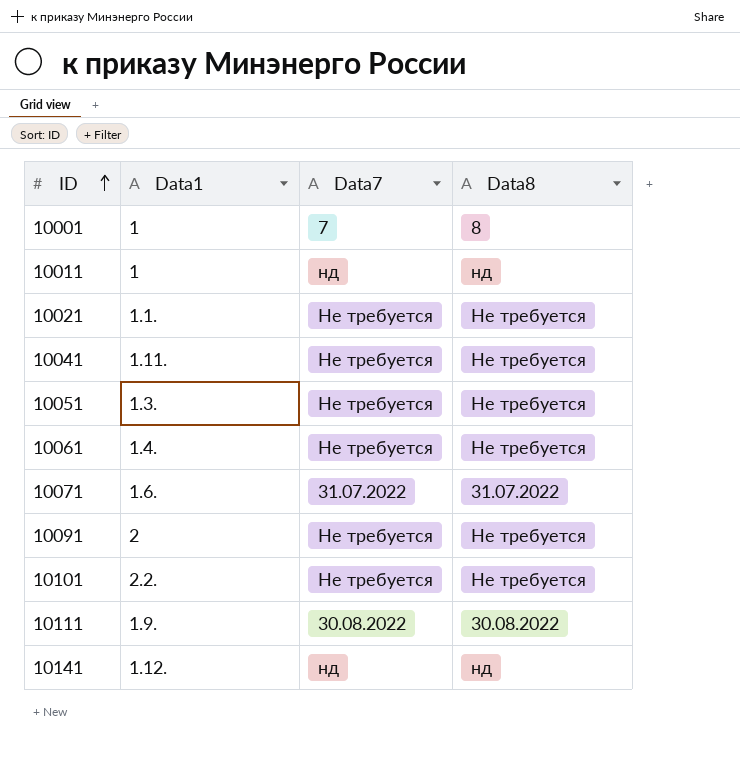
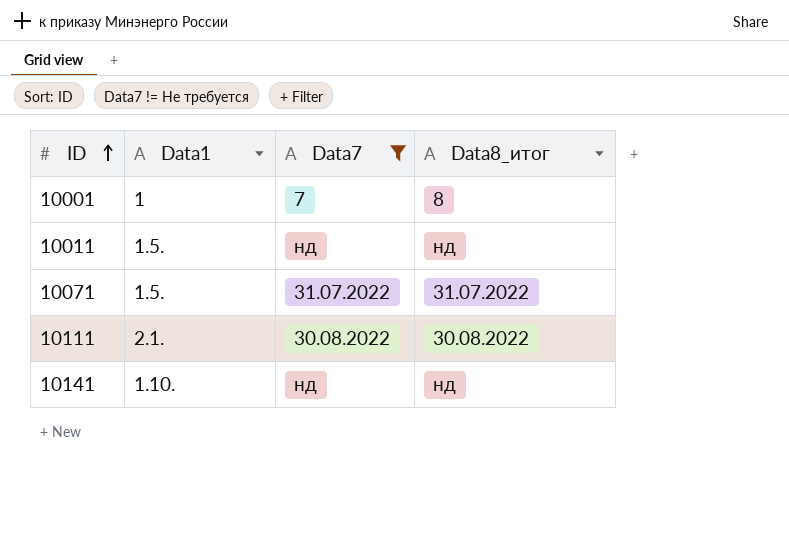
filter: none -> Data7 != Не требуется
column name: Data8 -> Data8_итог
10011 | Data1: 1 -> 1.5.
10071 | Data1: 1.6. -> 1.5.
10111 | Data1: 1.9. -> 2.1.
10141 | Data1: 1.12. -> 1.10.

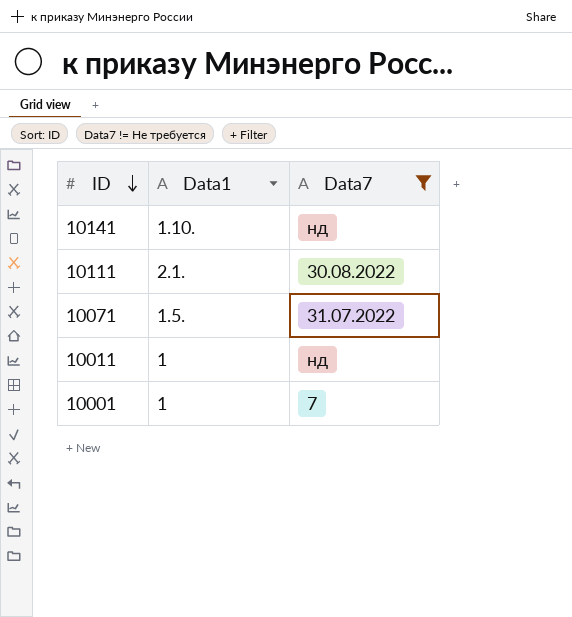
row order: ID ascending -> ID descending
column Data8_итог | position: 4 -> none
10011 | Data1: 1.5. -> 1

